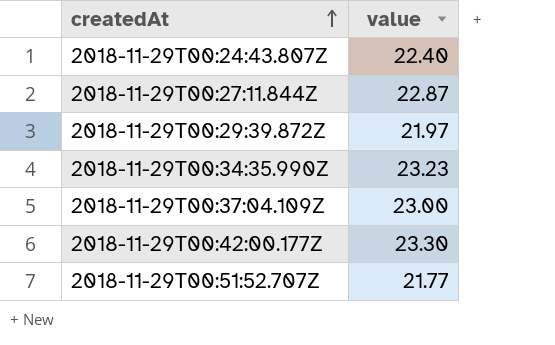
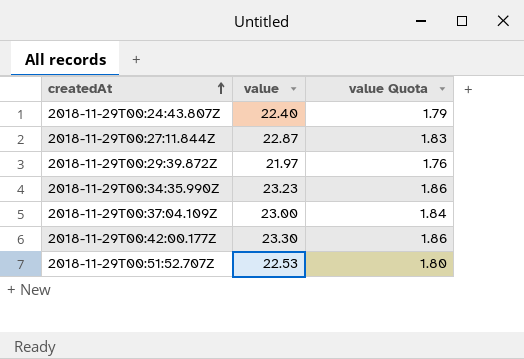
column value Quota | formula: none -> [value] * 0.08
2018-11-29T00:51:52.707Z | value: 21.77 -> 22.53

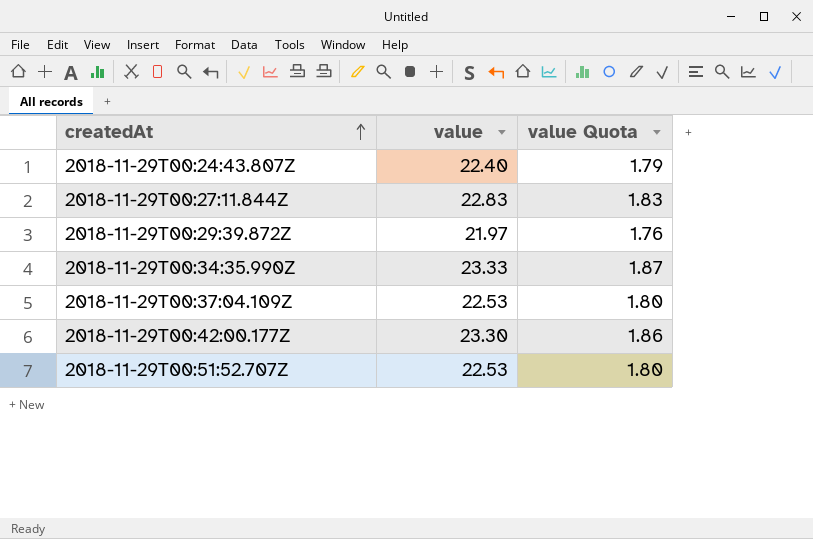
2018-11-29T00:27:11.844Z | value: 22.87 -> 22.83
2018-11-29T00:34:35.990Z | value: 23.23 -> 23.33
2018-11-29T00:34:35.990Z | value Quota: 1.86 -> 1.87
2018-11-29T00:37:04.109Z | value: 23.00 -> 22.53
2018-11-29T00:37:04.109Z | value Quota: 1.84 -> 1.80

